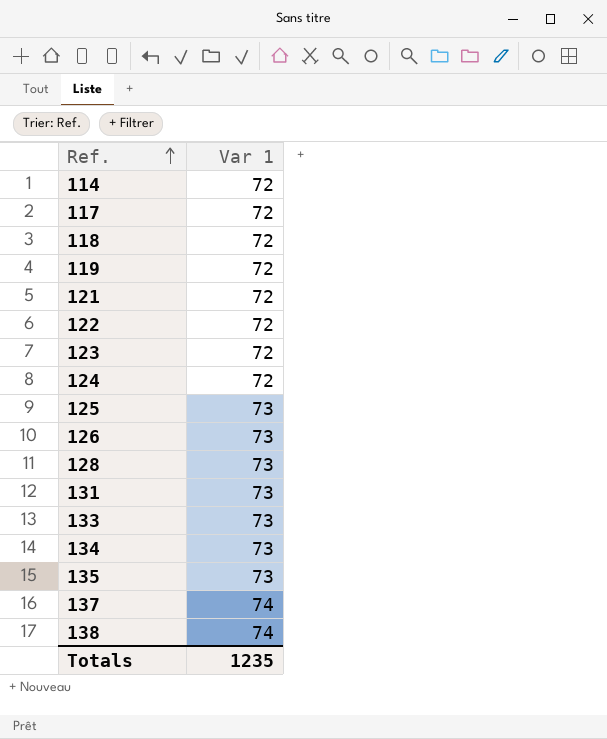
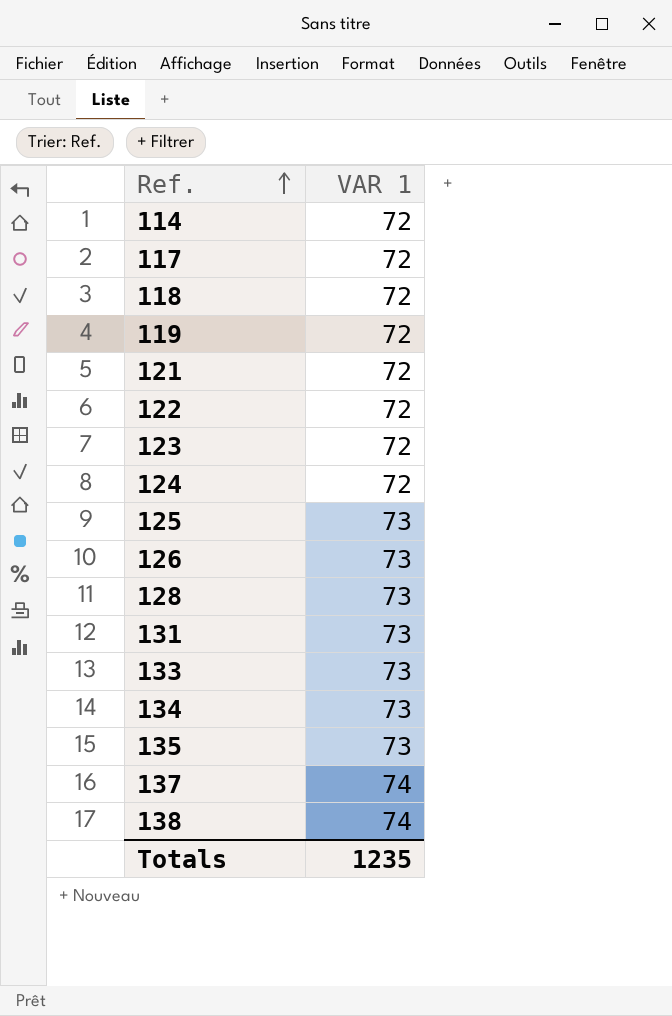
column name: Var 1 -> VAR 1

